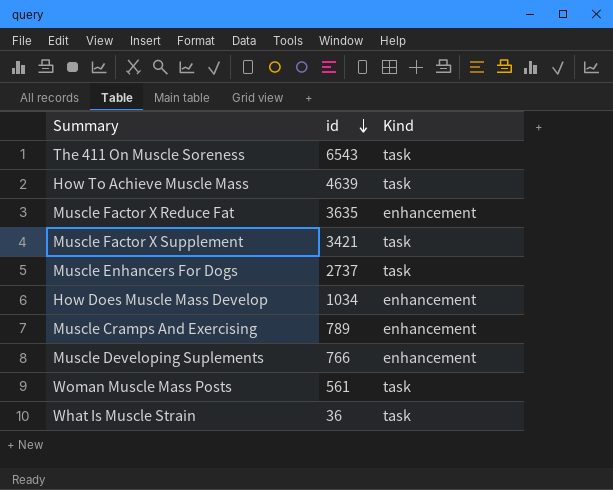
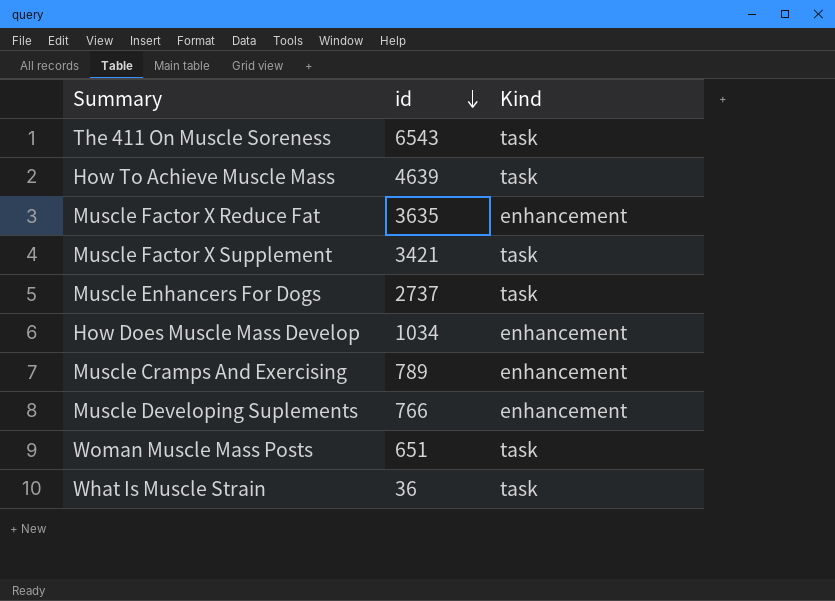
Woman Muscle Mass Posts | id: 561 -> 651

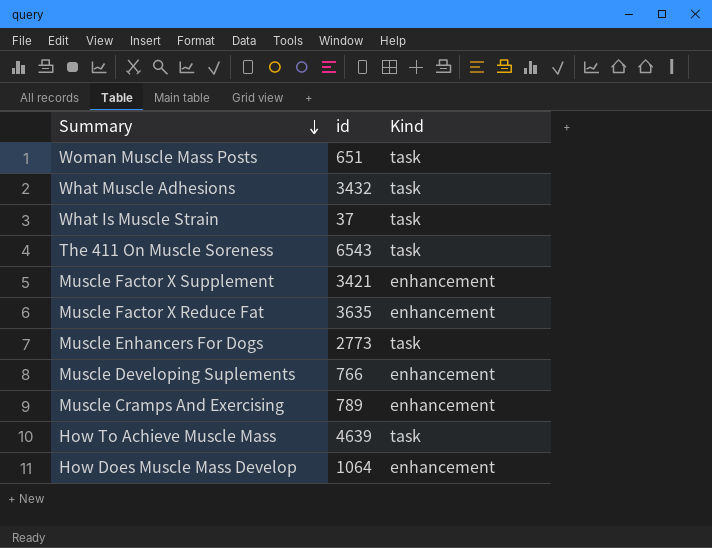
row order: id descending -> Summary descending
row What Muscle Adhesions: none -> 3432 | task
What Is Muscle Strain | id: 36 -> 37
Muscle Factor X Supplement | Kind: task -> enhancement
Muscle Enhancers For Dogs | id: 2737 -> 2773
How Does Muscle Mass Develop | id: 1034 -> 1064

